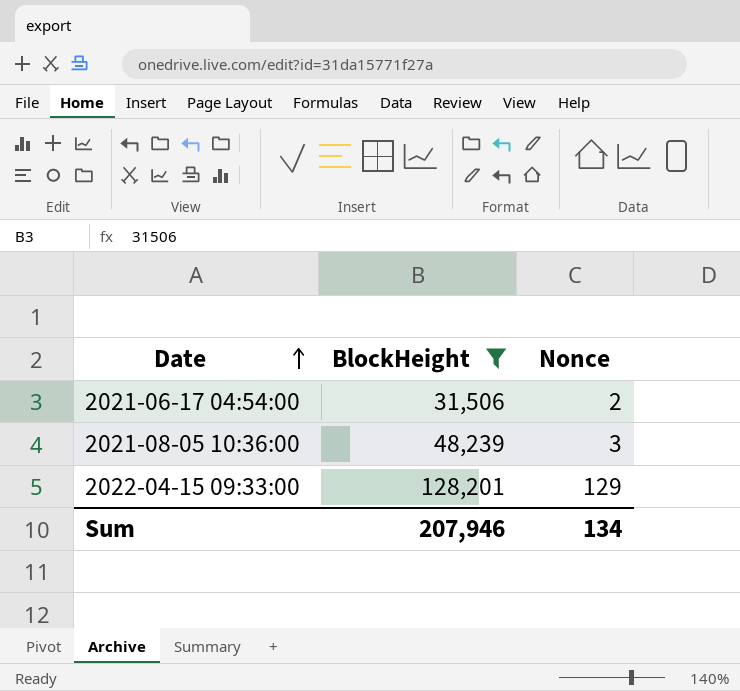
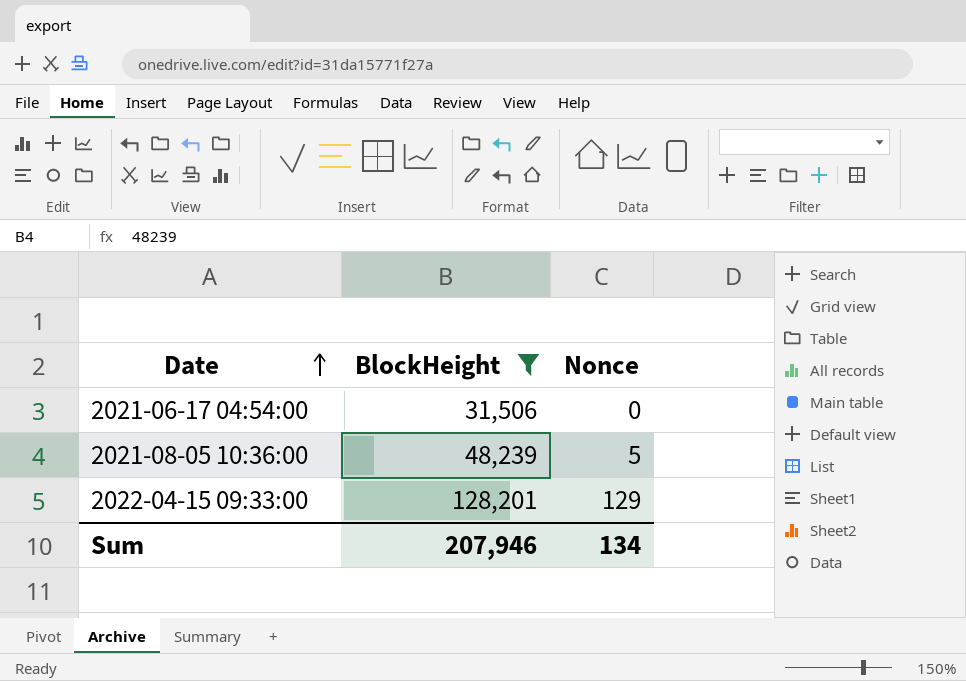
2021-06-17 04:54:00 | Nonce: 2 -> 0
2021-08-05 10:36:00 | Nonce: 3 -> 5

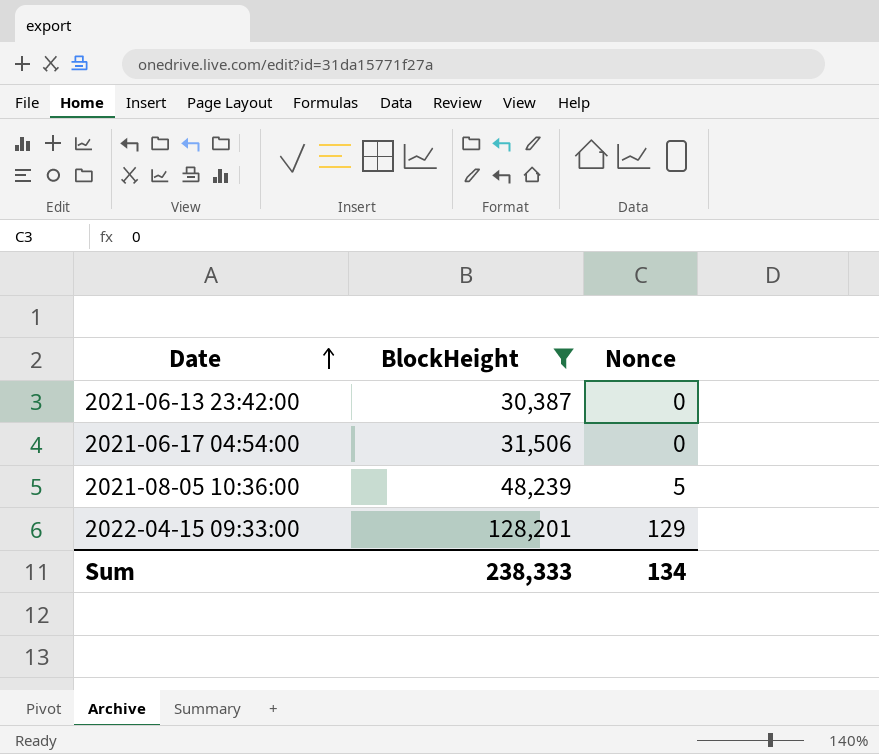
row 2021-06-13 23:42:00: none -> 30,387 | 0
Sum | BlockHeight: 207,946 -> 238,333

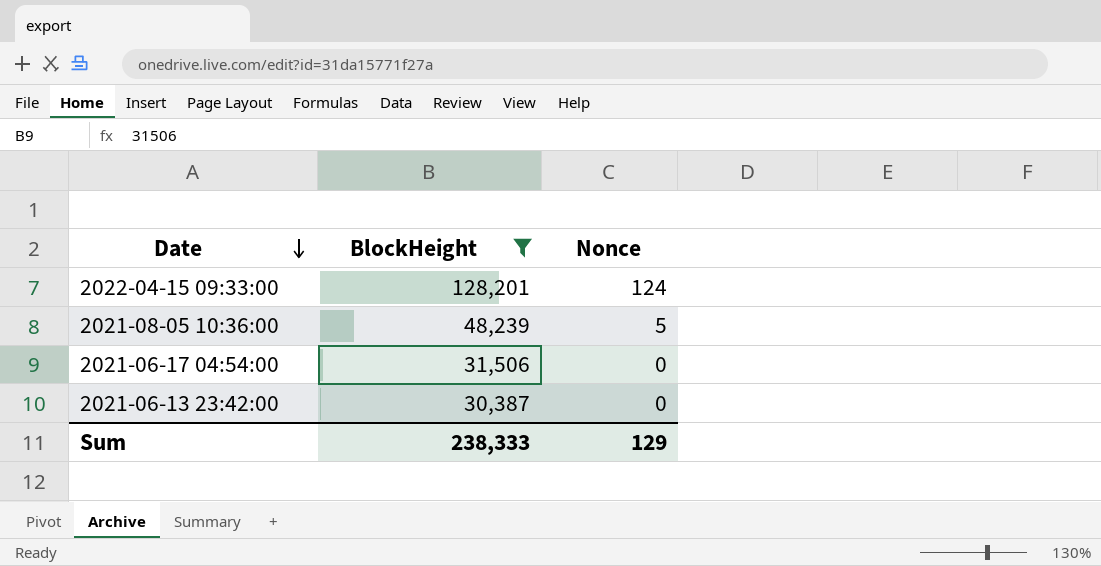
row order: Date ascending -> Date descending
2022-04-15 09:33:00 | Nonce: 129 -> 124
Sum | Nonce: 134 -> 129

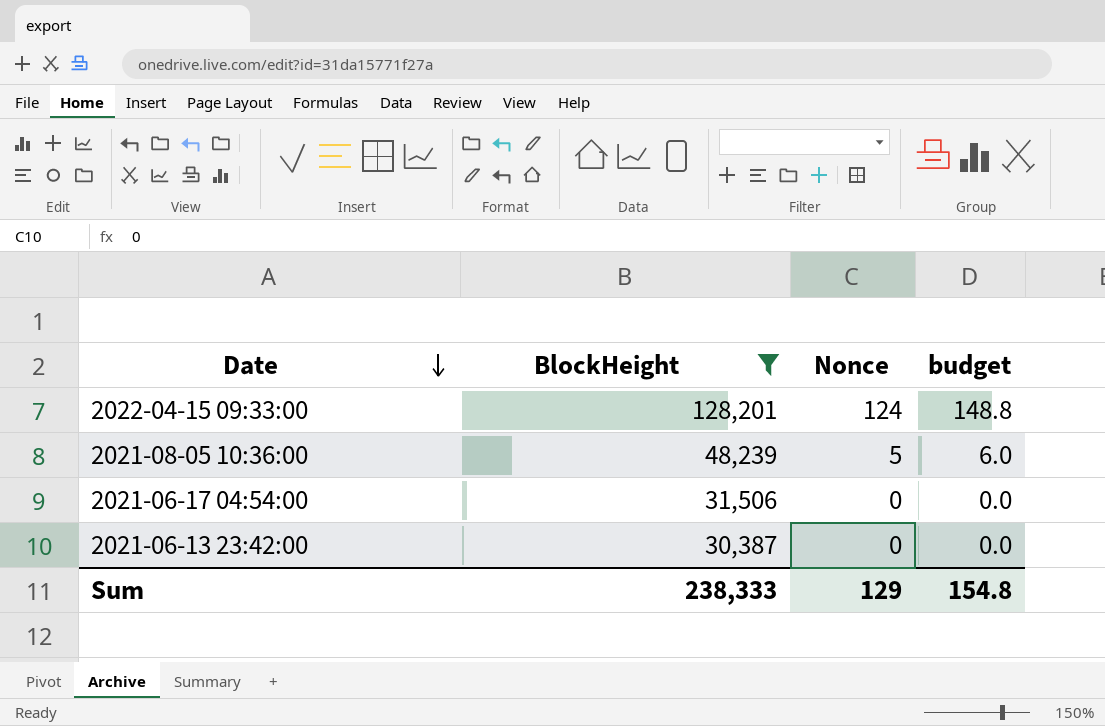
column budget | formula: none -> [Nonce] * 1.2

